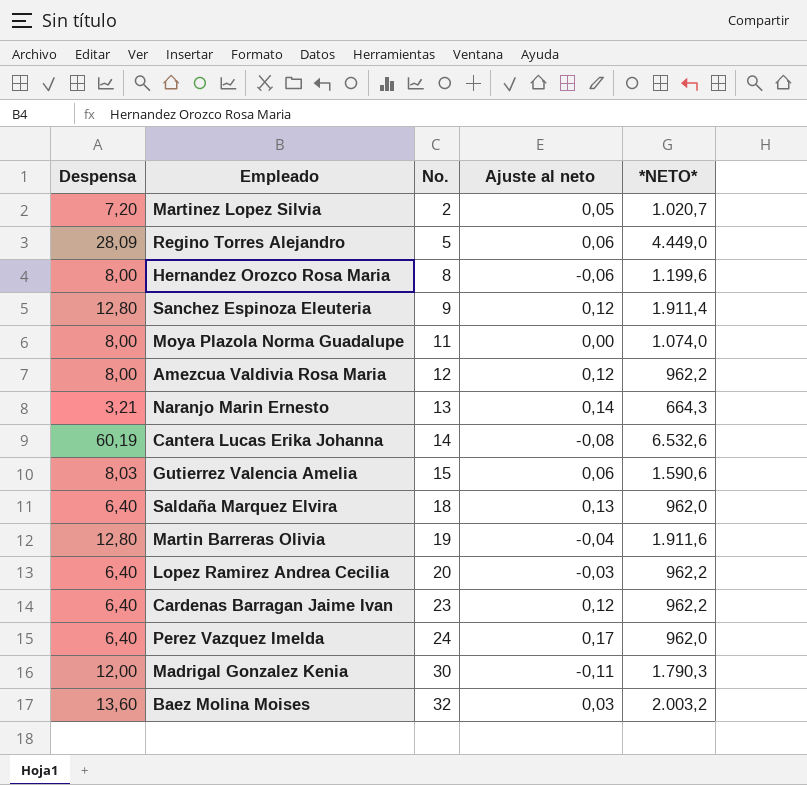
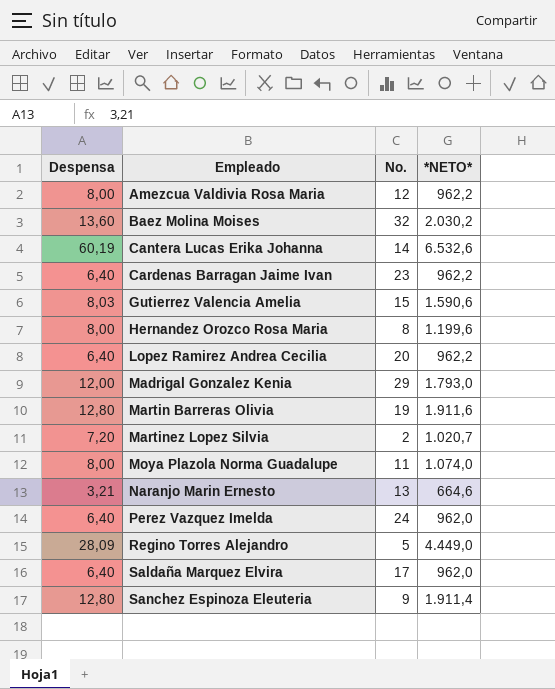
row order: No. ascending -> Empleado ascending
column Ajuste al neto | position: 4 -> none
Baez Molina Moises | *NETO*: 2.003,2 -> 2.030,2
Madrigal Gonzalez Kenia | No.: 30 -> 29
Madrigal Gonzalez Kenia | *NETO*: 1.790,3 -> 1.793,0
Naranjo Marin Ernesto | *NETO*: 664,3 -> 664,6
Saldaña Marquez Elvira | No.: 18 -> 17

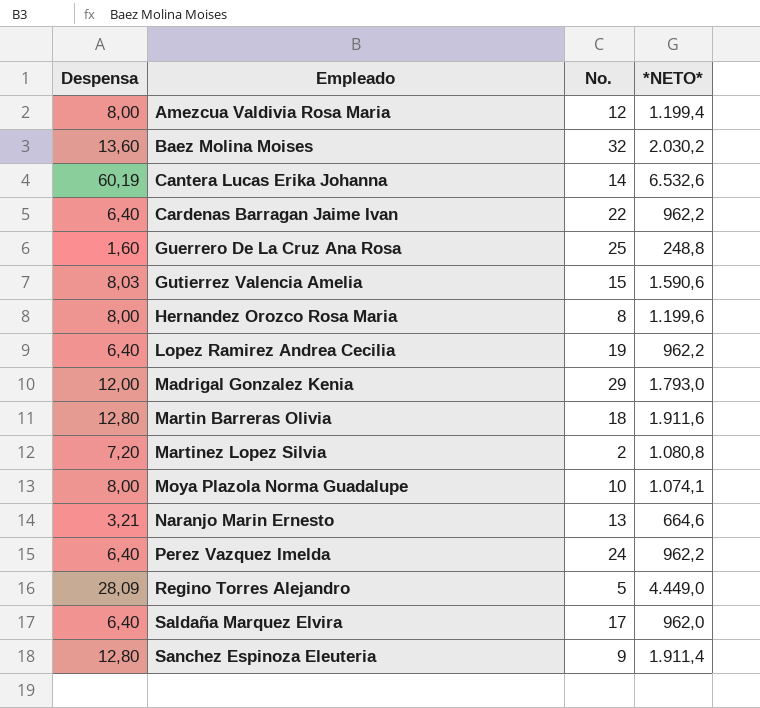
Amezcua Valdivia Rosa Maria | *NETO*: 962,2 -> 1.199,4
Cardenas Barragan Jaime Ivan | No.: 23 -> 22
row Guerrero De La Cruz Ana Rosa: none -> 1,60 | 25 | 248,8
Lopez Ramirez Andrea Cecilia | No.: 20 -> 19
Martin Barreras Olivia | No.: 19 -> 18
Martinez Lopez Silvia | *NETO*: 1.020,7 -> 1.080,8
Moya Plazola Norma Guadalupe | No.: 11 -> 10
Moya Plazola Norma Guadalupe | *NETO*: 1.074,0 -> 1.074,1
Perez Vazquez Imelda | *NETO*: 962,0 -> 962,2

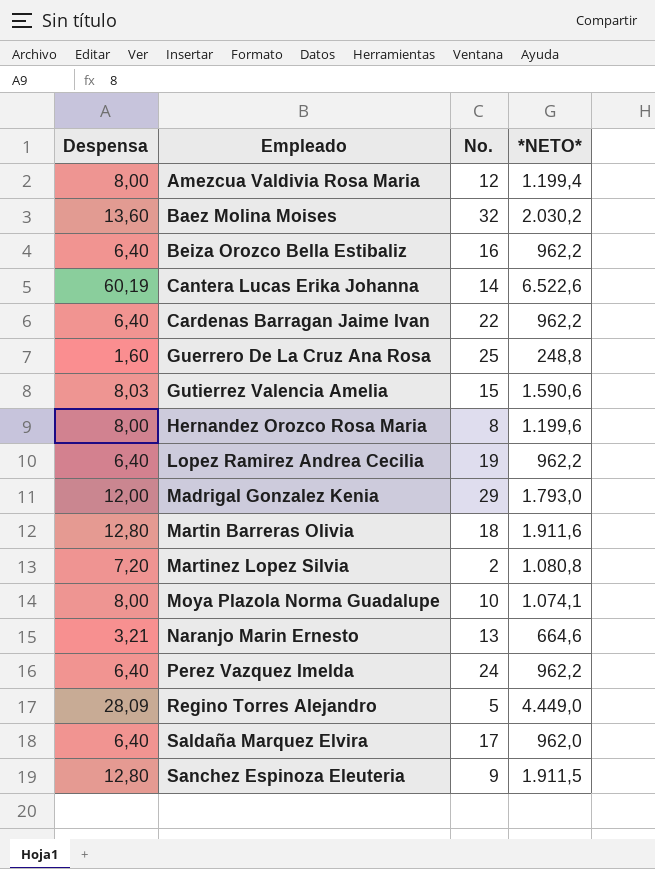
row Beiza Orozco Bella Estibaliz: none -> 6,40 | 16 | 962,2
Cantera Lucas Erika Johanna | *NETO*: 6.532,6 -> 6.522,6
Sanchez Espinoza Eleuteria | *NETO*: 1.911,4 -> 1.911,5

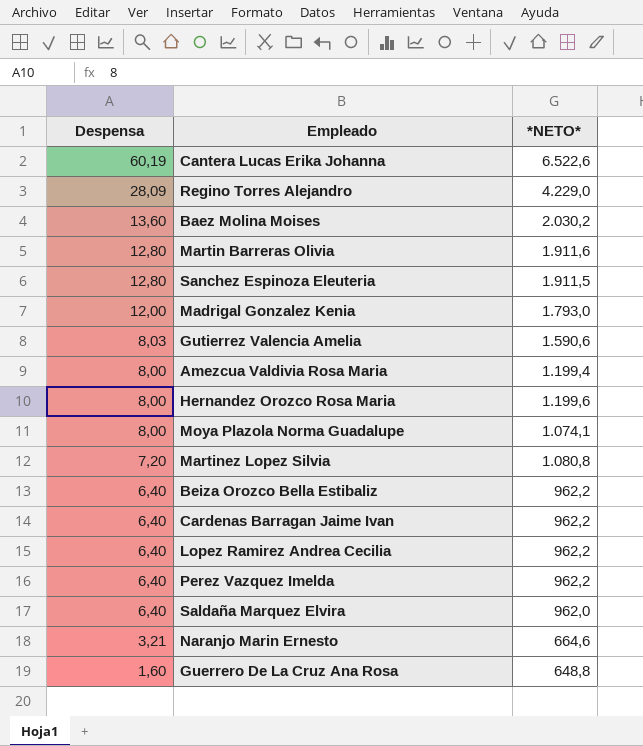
row order: Empleado ascending -> Despensa descending
column No. | position: 3 -> none
Regino Torres Alejandro | *NETO*: 4.449,0 -> 4.229,0
Guerrero De La Cruz Ana Rosa | *NETO*: 248,8 -> 648,8

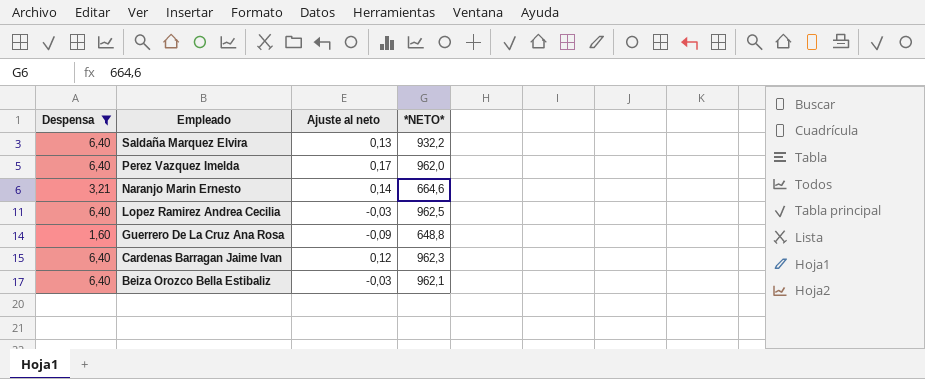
filter: none -> Despensa <= 6,40
row order: Despensa descending -> Empleado descending
column Ajuste al neto | position: none -> 3
Saldaña Marquez Elvira | *NETO*: 962,0 -> 932,2
Perez Vazquez Imelda | *NETO*: 962,2 -> 962,0
Lopez Ramirez Andrea Cecilia | *NETO*: 962,2 -> 962,5
Cardenas Barragan Jaime Ivan | *NETO*: 962,2 -> 962,3
Beiza Orozco Bella Estibaliz | *NETO*: 962,2 -> 962,1

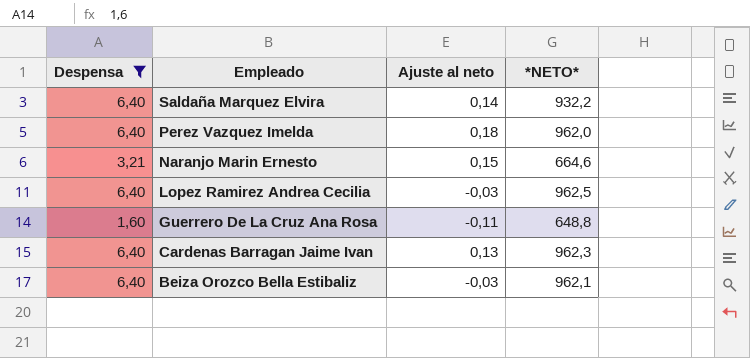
Saldaña Marquez Elvira | Ajuste al neto: 0,13 -> 0,14
Perez Vazquez Imelda | Ajuste al neto: 0,17 -> 0,18
Naranjo Marin Ernesto | Ajuste al neto: 0,14 -> 0,15
Guerrero De La Cruz Ana Rosa | Ajuste al neto: -0,09 -> -0,11
Cardenas Barragan Jaime Ivan | Ajuste al neto: 0,12 -> 0,13

